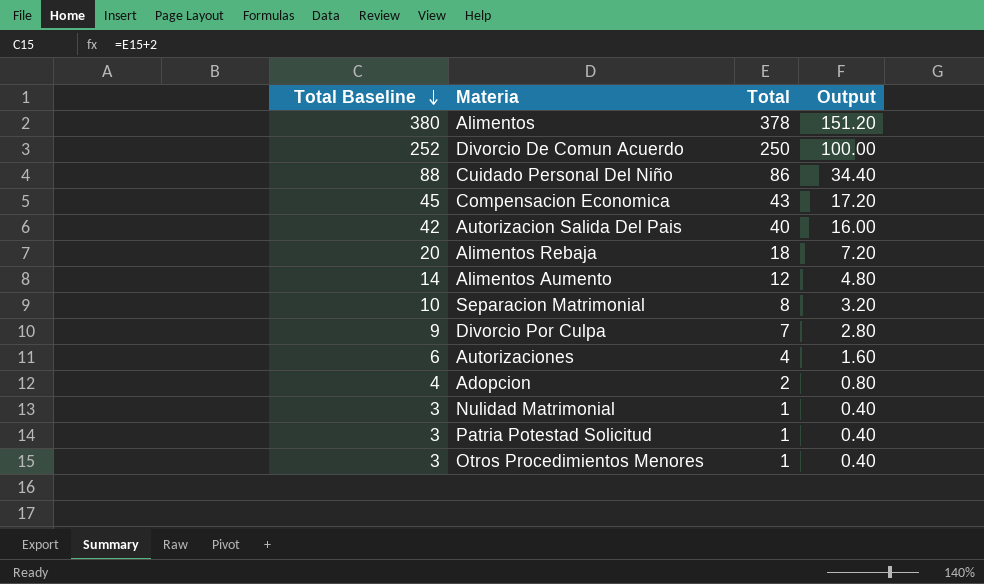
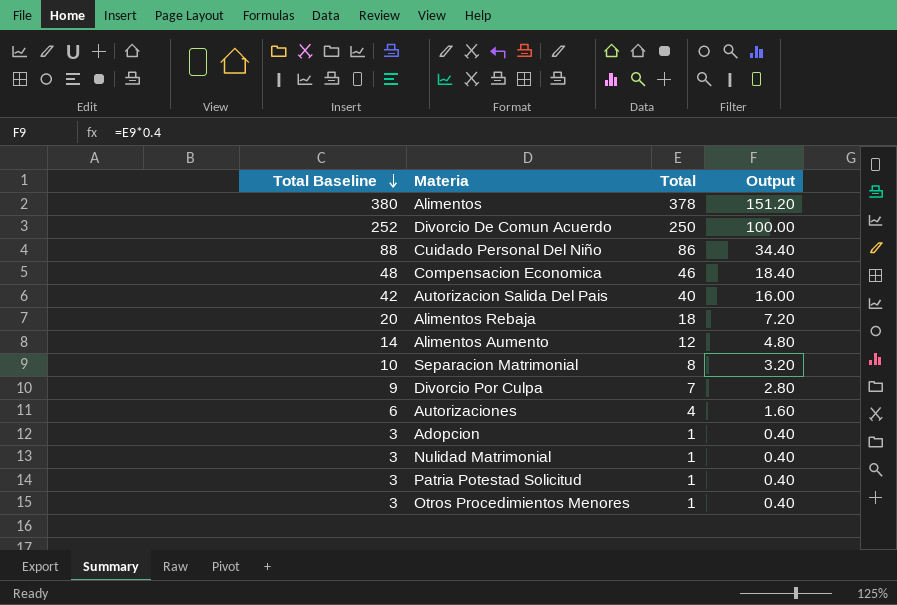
Compensacion Economica | Total Baseline: 45 -> 48
Compensacion Economica | Total: 43 -> 46
Compensacion Economica | Output: 17.20 -> 18.40
Adopcion | Total Baseline: 4 -> 3
Adopcion | Total: 2 -> 1
Adopcion | Output: 0.80 -> 0.40

